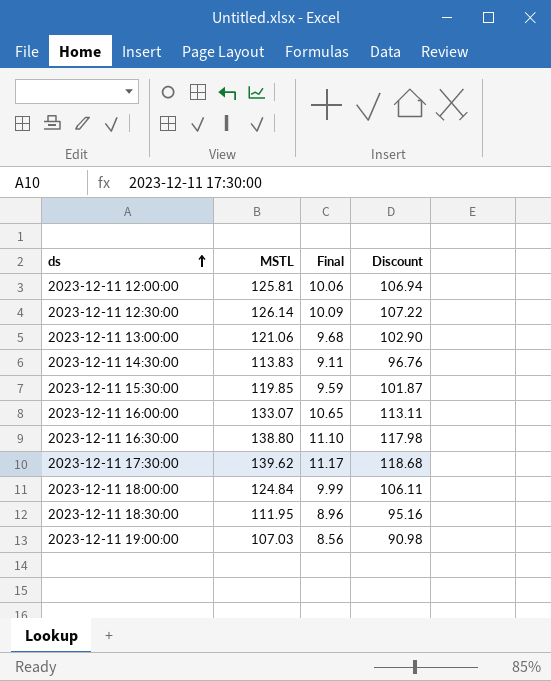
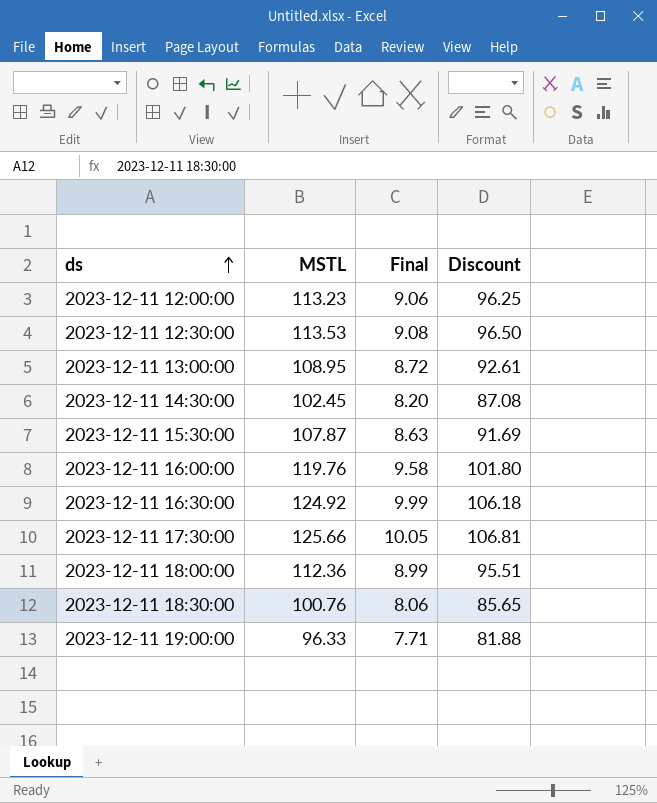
2023-12-11 12:00:00 | MSTL: 125.81 -> 113.23
2023-12-11 12:00:00 | Final: 10.06 -> 9.06
2023-12-11 12:00:00 | Discount: 106.94 -> 96.25
2023-12-11 12:30:00 | MSTL: 126.14 -> 113.53
2023-12-11 12:30:00 | Final: 10.09 -> 9.08
2023-12-11 12:30:00 | Discount: 107.22 -> 96.50
2023-12-11 13:00:00 | MSTL: 121.06 -> 108.95
2023-12-11 13:00:00 | Final: 9.68 -> 8.72
2023-12-11 13:00:00 | Discount: 102.90 -> 92.61
2023-12-11 14:30:00 | MSTL: 113.83 -> 102.45
2023-12-11 14:30:00 | Final: 9.11 -> 8.20
2023-12-11 14:30:00 | Discount: 96.76 -> 87.08
2023-12-11 15:30:00 | MSTL: 119.85 -> 107.87
2023-12-11 15:30:00 | Final: 9.59 -> 8.63
2023-12-11 15:30:00 | Discount: 101.87 -> 91.69
2023-12-11 16:00:00 | MSTL: 133.07 -> 119.76
2023-12-11 16:00:00 | Final: 10.65 -> 9.58
2023-12-11 16:00:00 | Discount: 113.11 -> 101.80
2023-12-11 16:30:00 | MSTL: 138.80 -> 124.92
2023-12-11 16:30:00 | Final: 11.10 -> 9.99
2023-12-11 16:30:00 | Discount: 117.98 -> 106.18
2023-12-11 17:30:00 | MSTL: 139.62 -> 125.66
2023-12-11 17:30:00 | Final: 11.17 -> 10.05
2023-12-11 17:30:00 | Discount: 118.68 -> 106.81
2023-12-11 18:00:00 | MSTL: 124.84 -> 112.36
2023-12-11 18:00:00 | Final: 9.99 -> 8.99
2023-12-11 18:00:00 | Discount: 106.11 -> 95.51
2023-12-11 18:30:00 | MSTL: 111.95 -> 100.76
2023-12-11 18:30:00 | Final: 8.96 -> 8.06
2023-12-11 18:30:00 | Discount: 95.16 -> 85.65
2023-12-11 19:00:00 | MSTL: 107.03 -> 96.33
2023-12-11 19:00:00 | Final: 8.56 -> 7.71
2023-12-11 19:00:00 | Discount: 90.98 -> 81.88

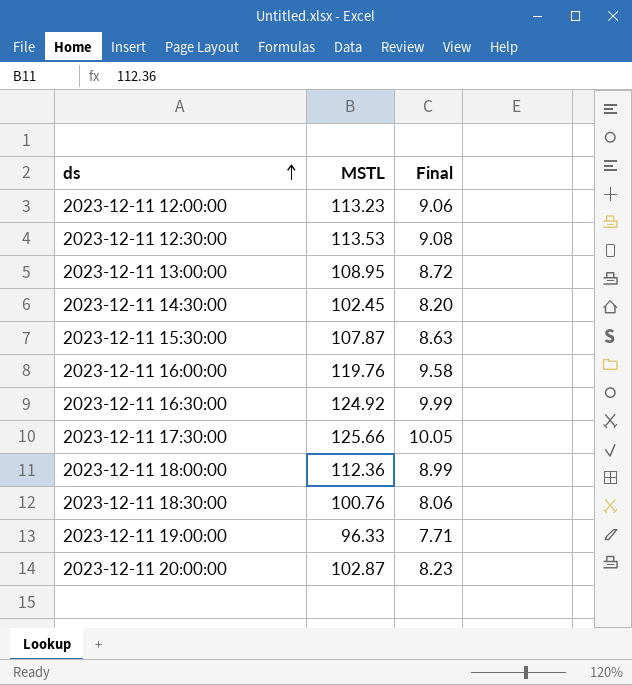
column Discount | formula: [MSTL] * 0.85 -> none
row 2023-12-11 20:00:00: none -> 102.87 | 8.23

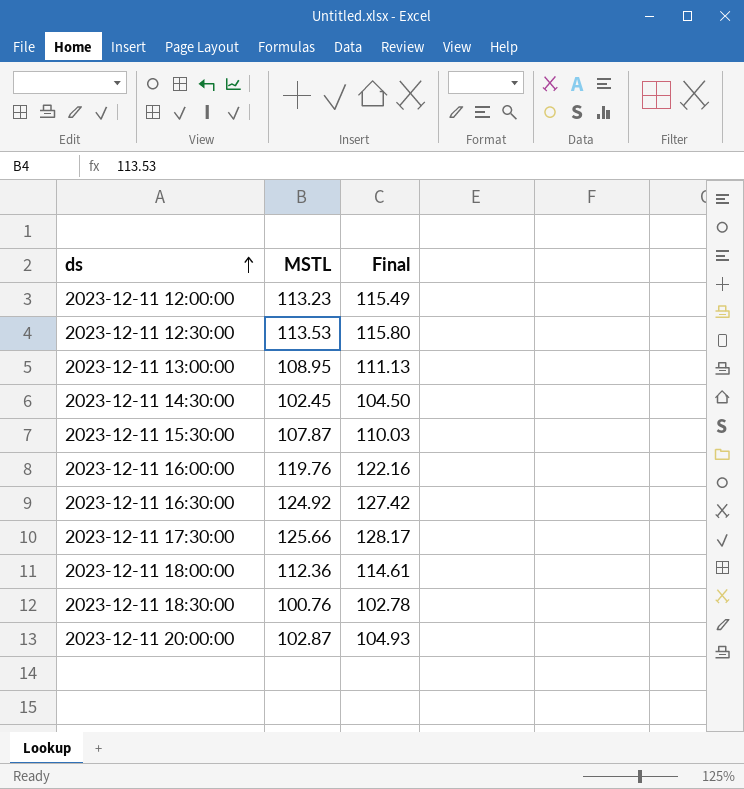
column Final | formula: [MSTL] * 0.08 -> [MSTL] * 1.02
row 2023-12-11 19:00:00: 96.33 | 7.71 -> none

